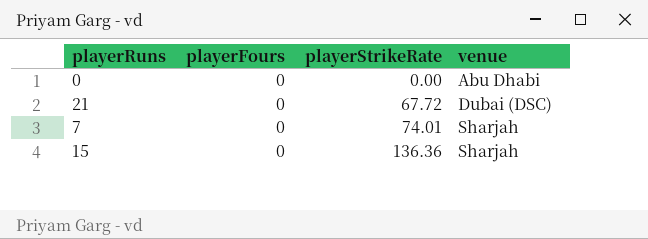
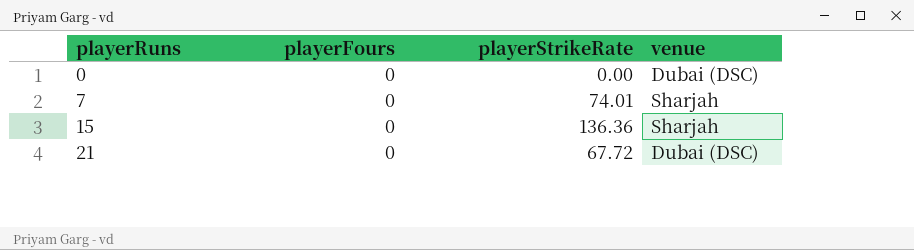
row order: playerStrikeRate ascending -> playerRuns ascending
0 | venue: Abu Dhabi -> Dubai (DSC)

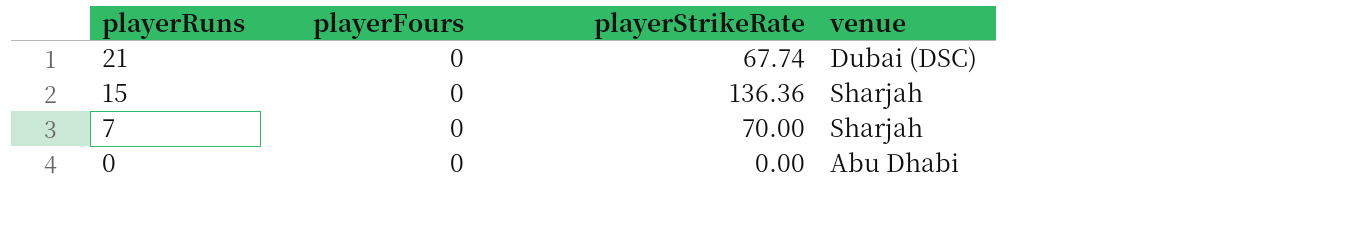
row order: playerRuns ascending -> playerRuns descending
21 | playerStrikeRate: 67.72 -> 67.74
7 | playerStrikeRate: 74.01 -> 70.00
0 | venue: Dubai (DSC) -> Abu Dhabi

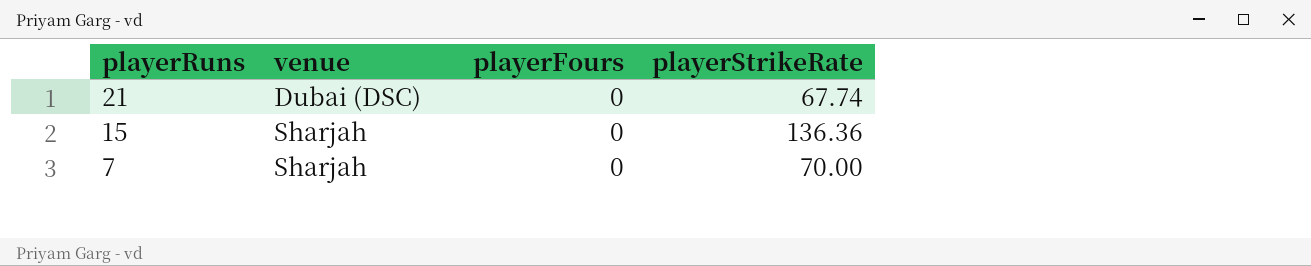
column venue | position: 4 -> 2
row 0: 0 | 0.00 | Abu Dhabi -> none

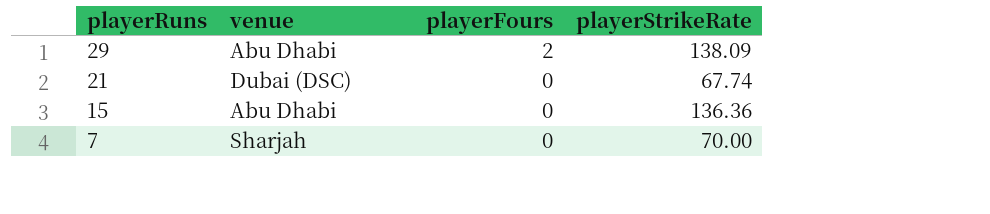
row 29: none -> Abu Dhabi | 2 | 138.09
15 | venue: Sharjah -> Abu Dhabi

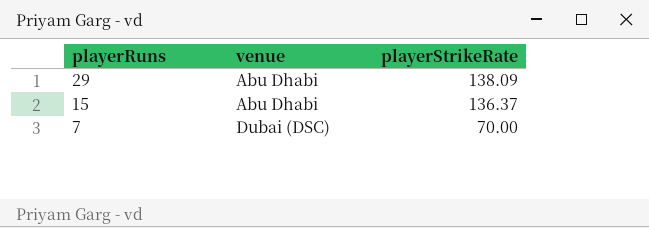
column playerFours | position: 3 -> none
row 21: Dubai (DSC) | 0 | 67.74 -> none
15 | playerStrikeRate: 136.36 -> 136.37
7 | venue: Sharjah -> Dubai (DSC)

